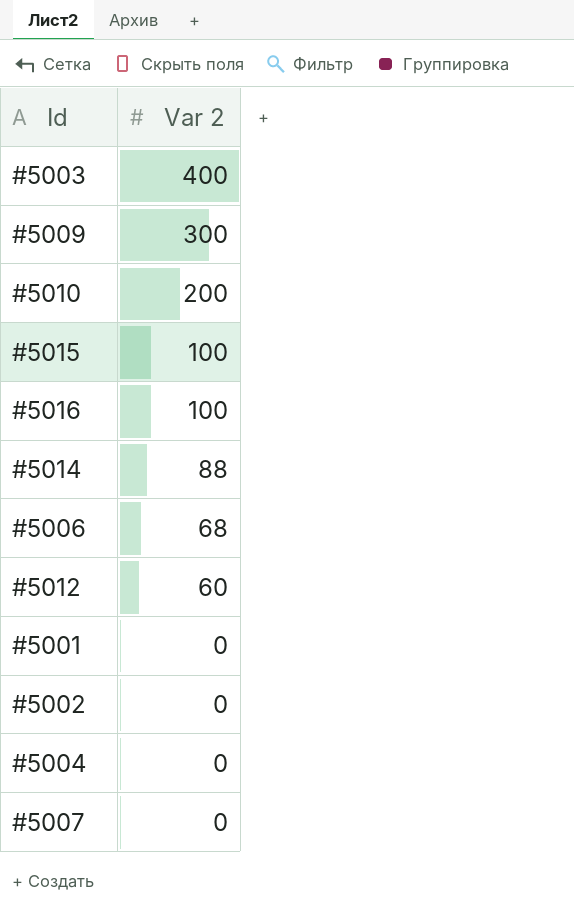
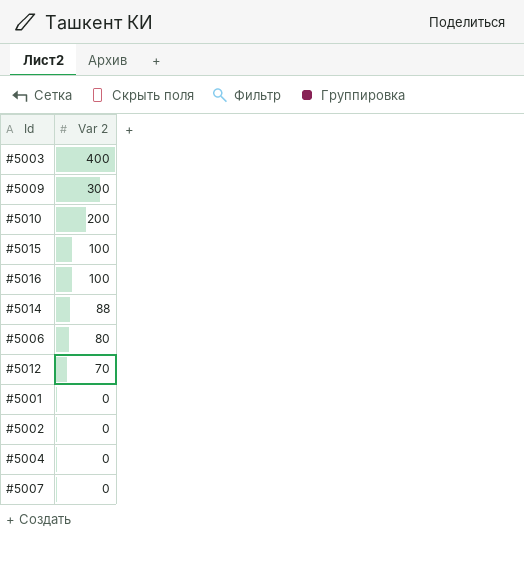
#5006 | Var 2: 68 -> 80
#5012 | Var 2: 60 -> 70

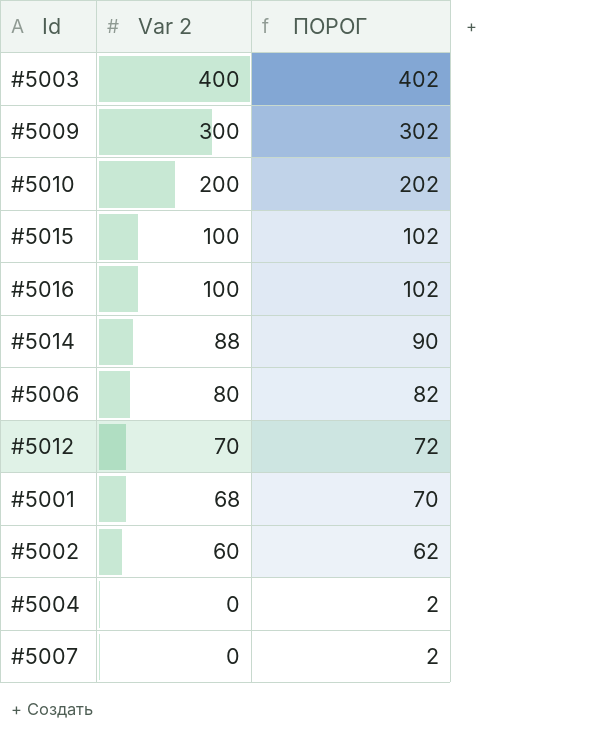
column ПОРОГ | formula: none -> [Var 2] + 2
#5001 | Var 2: 0 -> 68
#5002 | Var 2: 0 -> 60

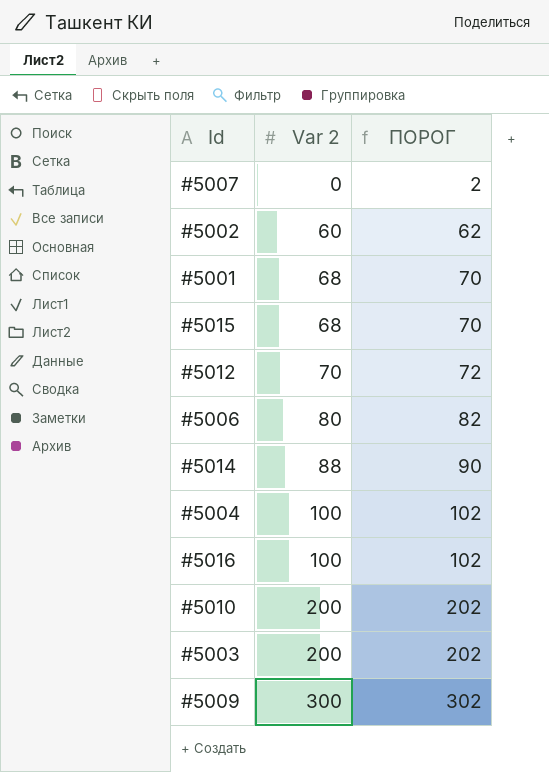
row order: Var 2 descending -> Var 2 ascending
#5015 | Var 2: 100 -> 68
#5015 | ПОРОГ: 102 -> 70
#5004 | Var 2: 0 -> 100
#5004 | ПОРОГ: 2 -> 102
#5003 | Var 2: 400 -> 200
#5003 | ПОРОГ: 402 -> 202

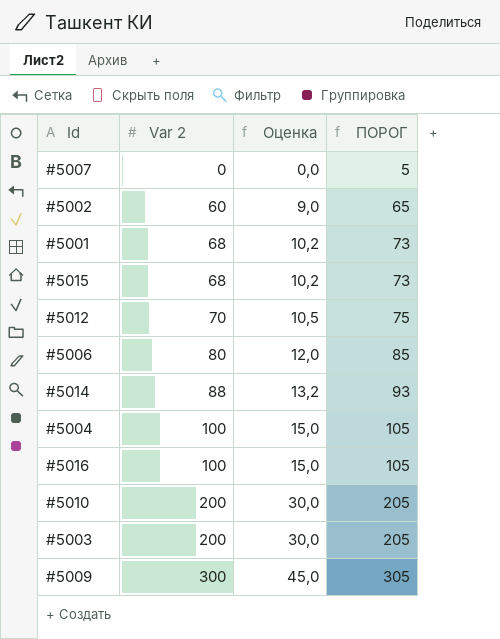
column Оценка | formula: none -> [Var 2] * 0,15
column ПОРОГ | formula: [Var 2] + 2 -> [Var 2] + 5

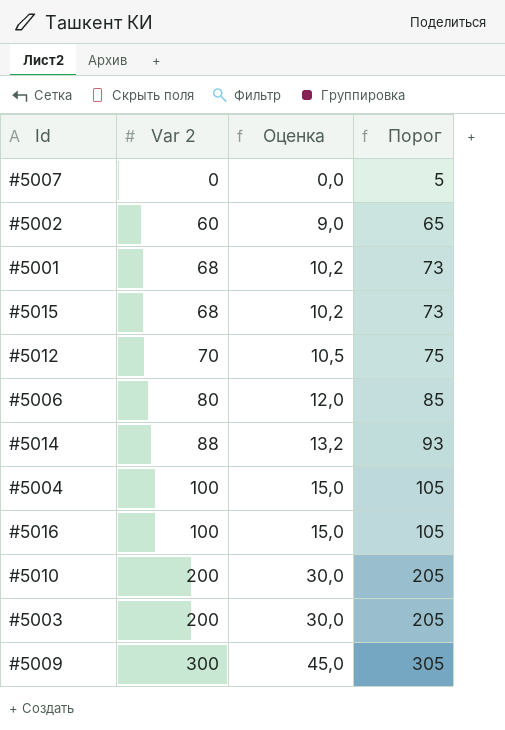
column name: ПОРОГ -> Порог

